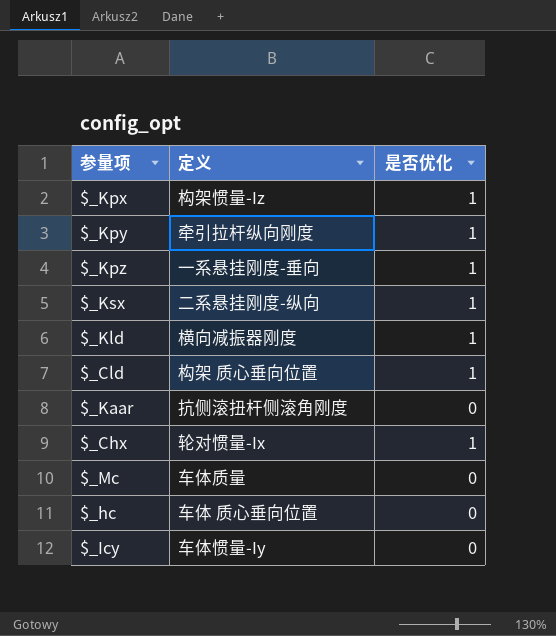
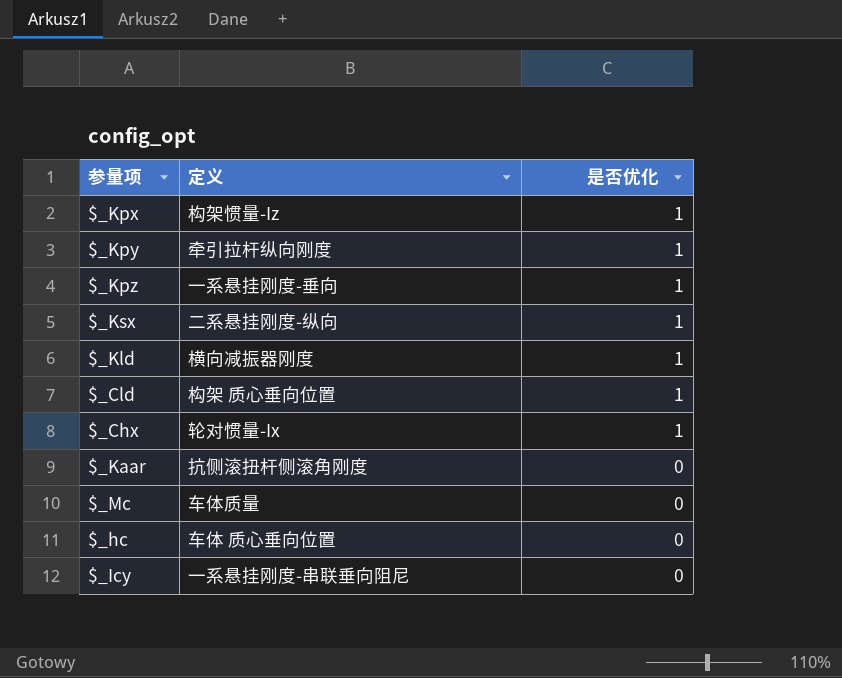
row order: none -> 是否优化 descending
$_Icy | 定义: 车体惯量-Iy -> 一系悬挂刚度-串联垂向阻尼

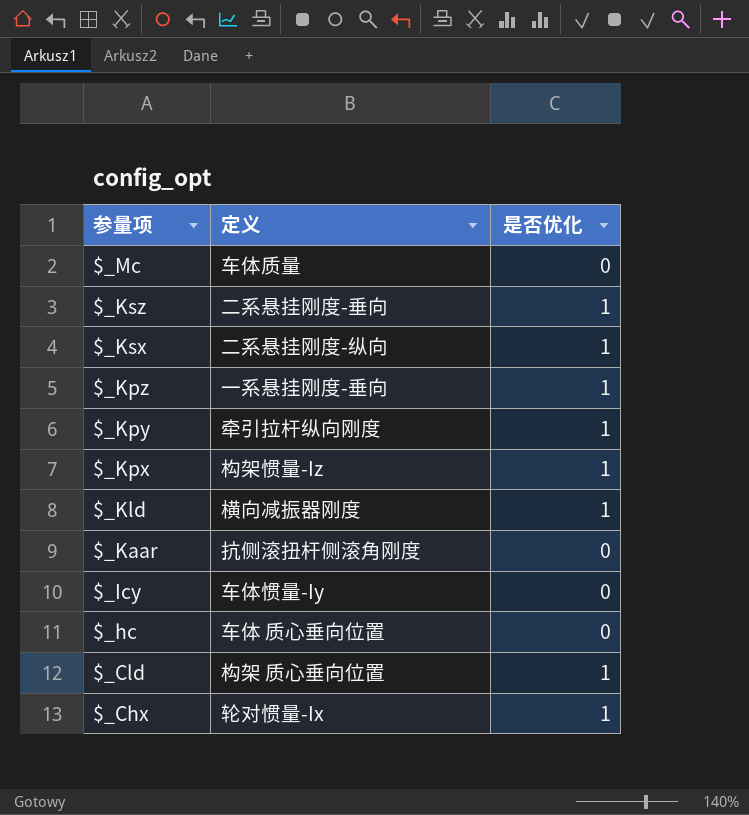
row order: 是否优化 descending -> 参量项 descending
row $_Ksz: none -> 二系悬挂刚度-垂向 | 1
$_Icy | 定义: 一系悬挂刚度-串联垂向阻尼 -> 车体惯量-Iy

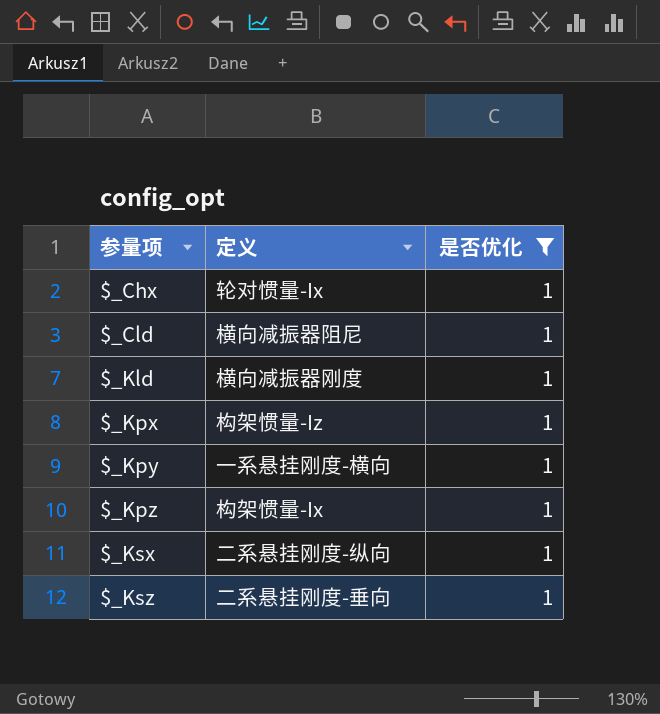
filter: none -> 是否优化 = 1
row order: 参量项 descending -> 参量项 ascending
$_Cld | 定义: 构架 质心垂向位置 -> 横向减振器阻尼
$_Kpy | 定义: 牵引拉杆纵向刚度 -> 一系悬挂刚度-横向
$_Kpz | 定义: 一系悬挂刚度-垂向 -> 构架惯量-Ix

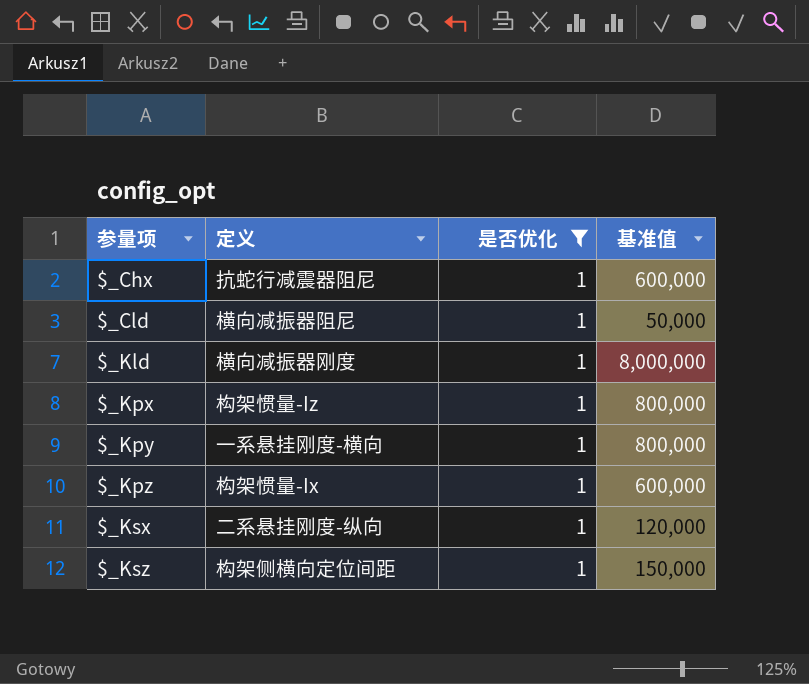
column 基准值 | position: none -> 4
$_Chx | 定义: 轮对惯量-Ix -> 抗蛇行减震器阻尼
$_Ksz | 定义: 二系悬挂刚度-垂向 -> 构架侧横向定位间距

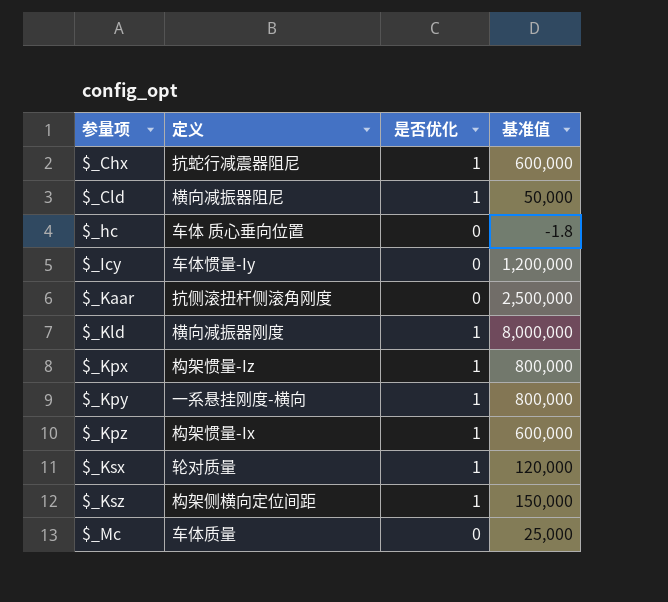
filter: 是否优化 = 1 -> none
$_Ksx | 定义: 二系悬挂刚度-纵向 -> 轮对质量

